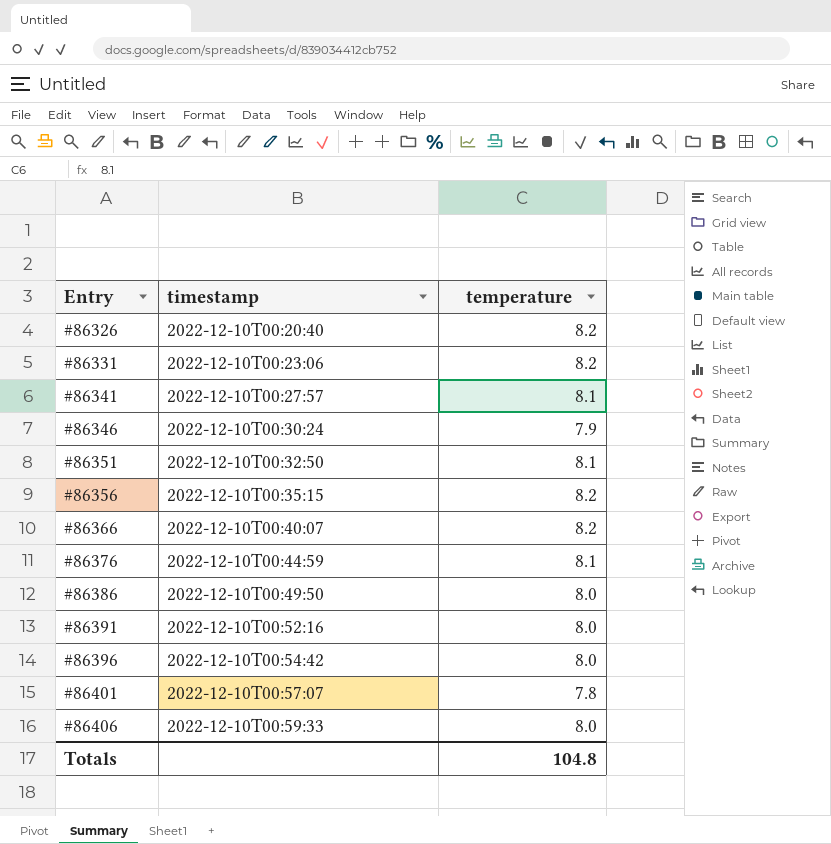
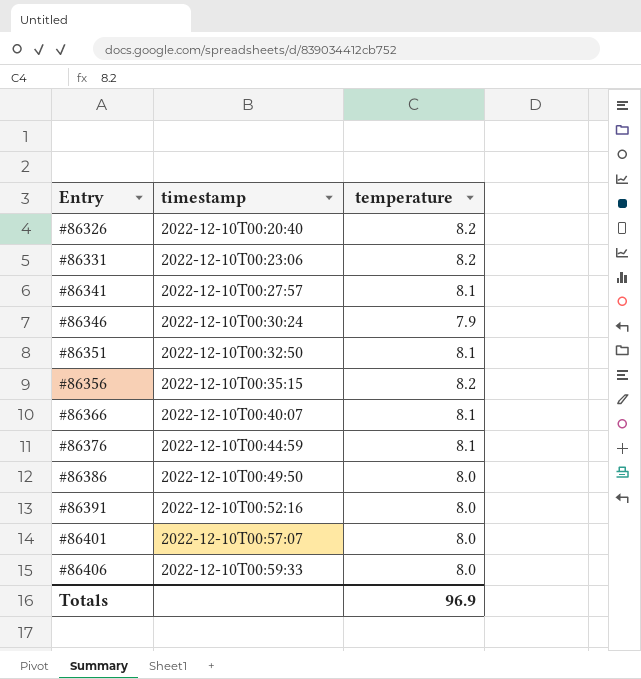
row #86396: 2022-12-10T00:54:42 | 8.0 -> none
#86366 | temperature: 8.2 -> 8.1
#86401 | temperature: 7.8 -> 8.0
Totals | temperature: 104.8 -> 96.9

